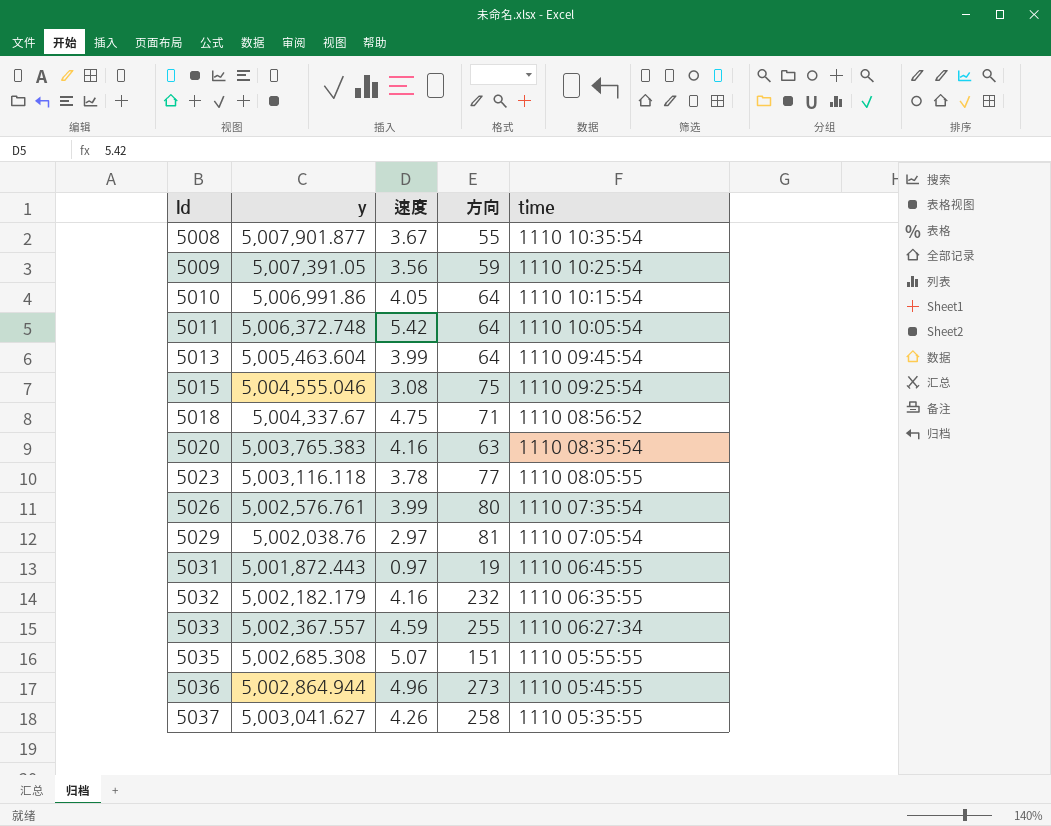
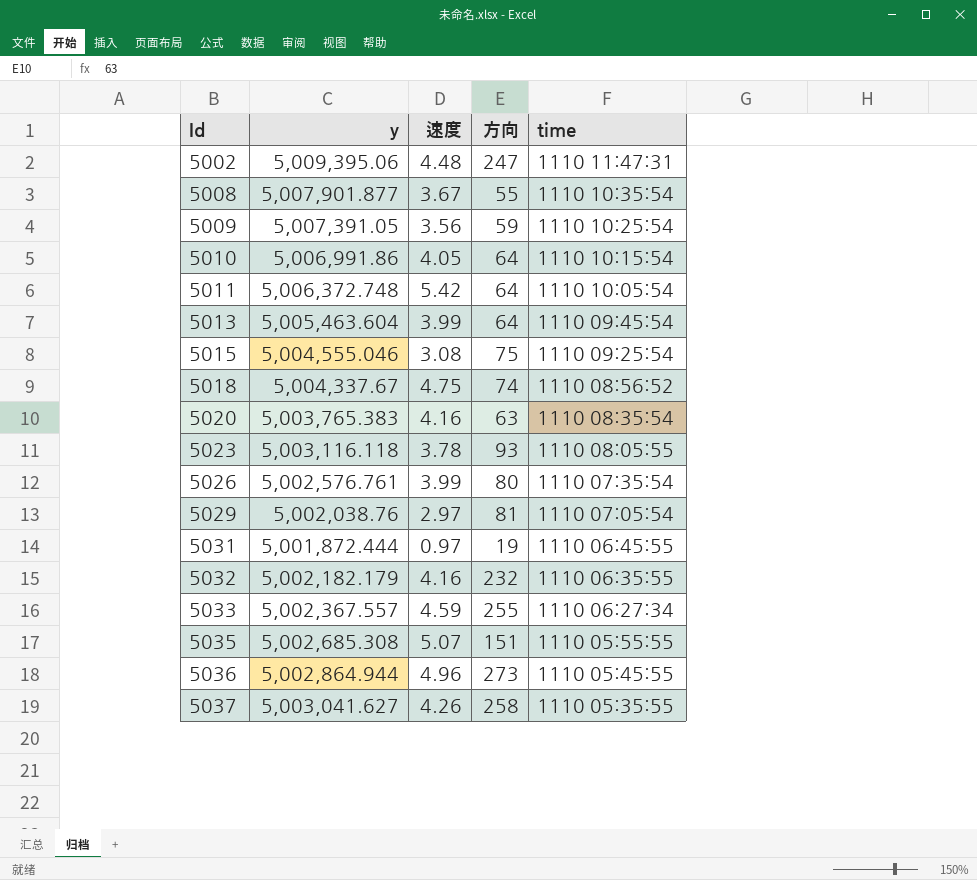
row 5002: none -> 5,009,395.06 | 4.48 | 247 | 1110 11:47:31
5018 | 方向: 71 -> 74
5023 | 方向: 77 -> 93
5031 | y: 5,001,872.443 -> 5,001,872.444

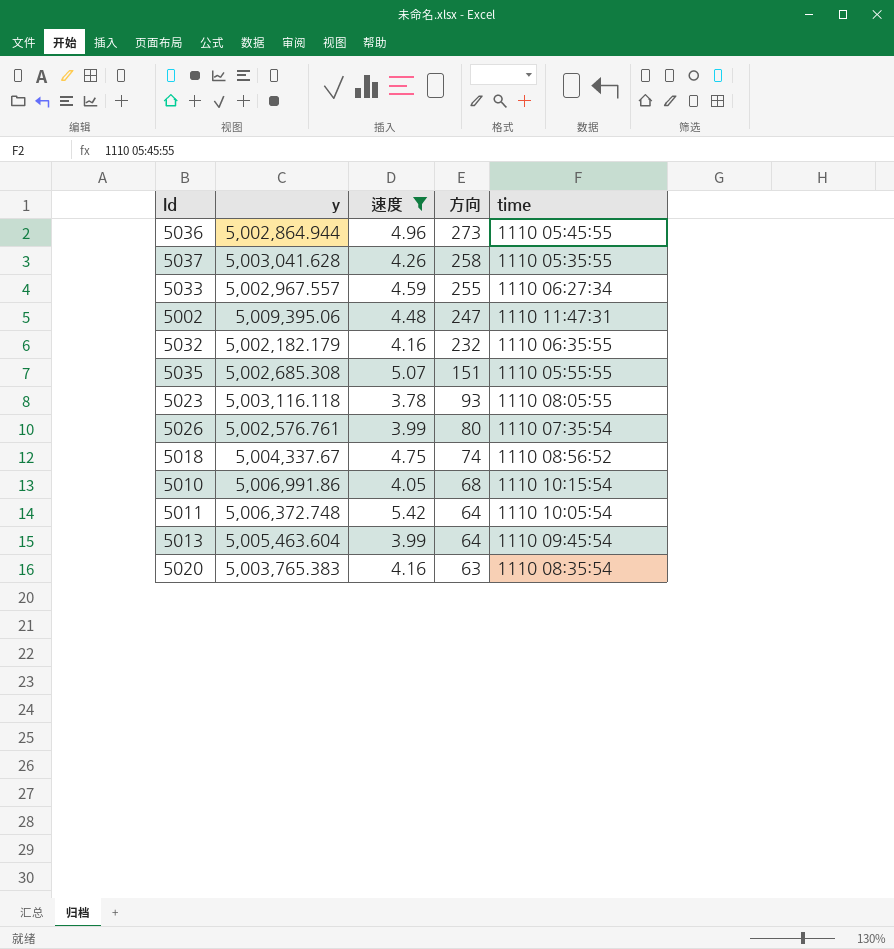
filter: none -> 速度 >= 3.78
row order: Id ascending -> 方向 descending
5037 | y: 5,003,041.627 -> 5,003,041.628
5033 | y: 5,002,367.557 -> 5,002,967.557
5010 | 方向: 64 -> 68

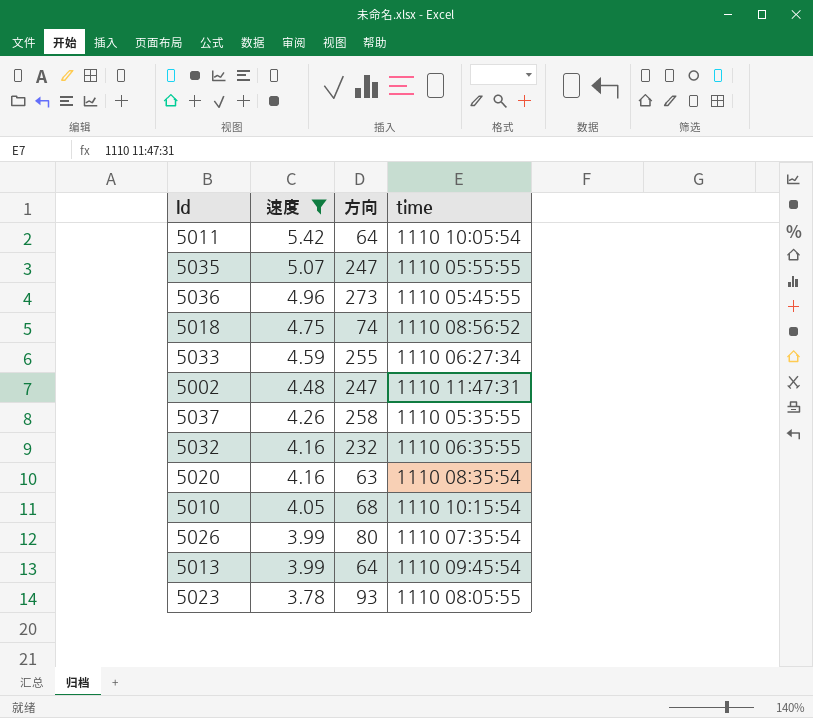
row order: 方向 descending -> 速度 descending
column y | position: 2 -> none
5035 | 方向: 151 -> 247

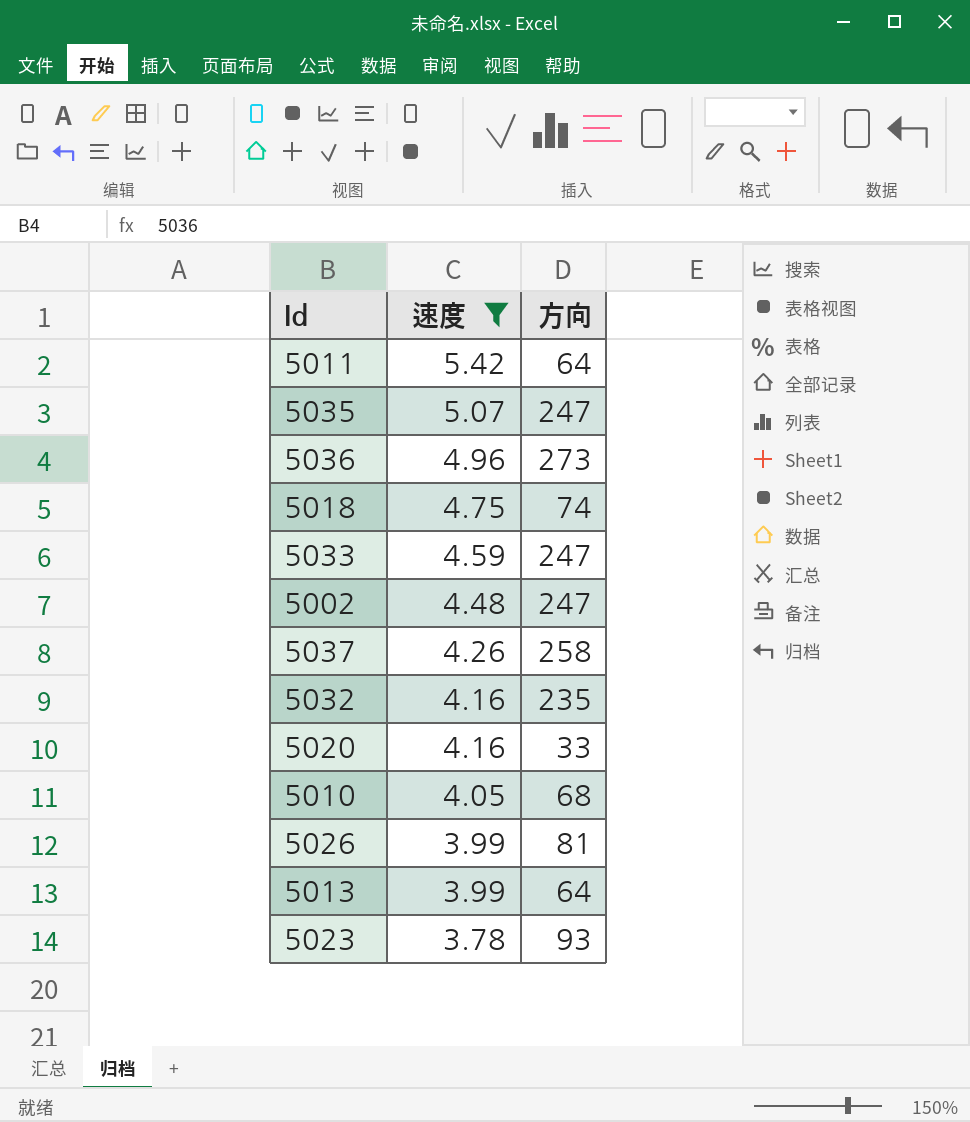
column time | position: 4 -> none
5033 | 方向: 255 -> 247
5032 | 方向: 232 -> 235
5020 | 方向: 63 -> 33
5026 | 方向: 80 -> 81

